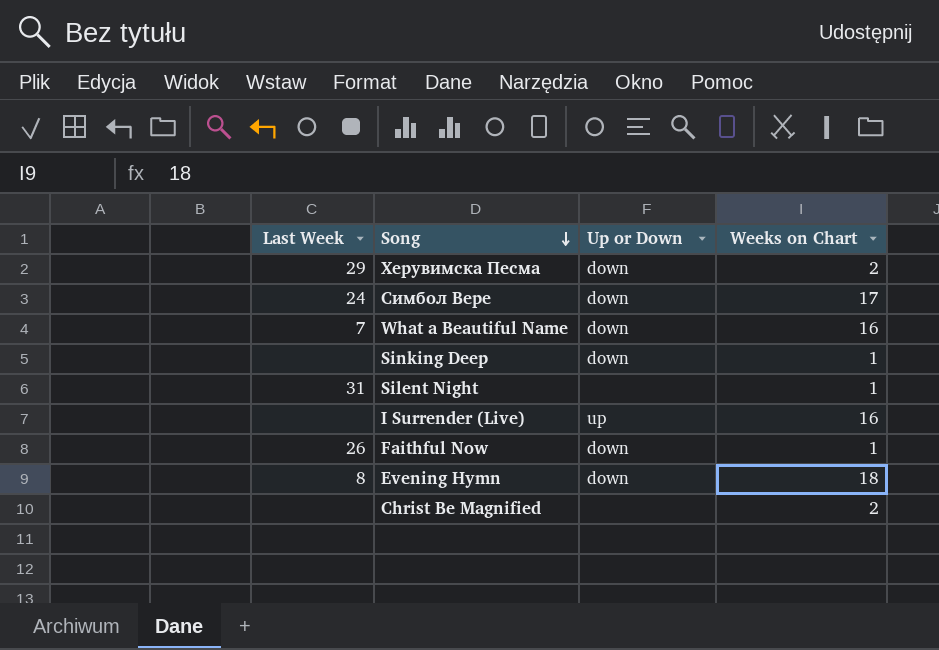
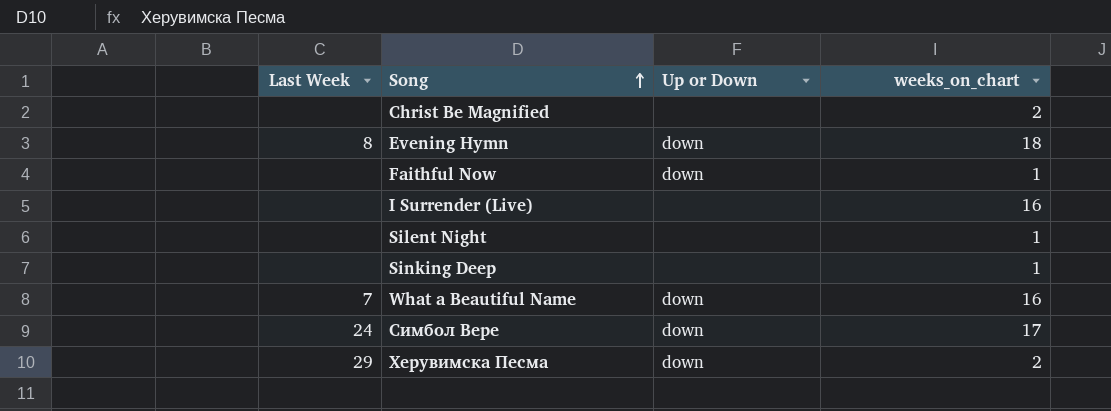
row order: Song descending -> Song ascending
column name: Weeks on Chart -> weeks_on_chart
Faithful Now | Last Week: 26 -> none
I Surrender (Live) | Up or Down: up -> none
Silent Night | Last Week: 31 -> none
Sinking Deep | Up or Down: down -> none

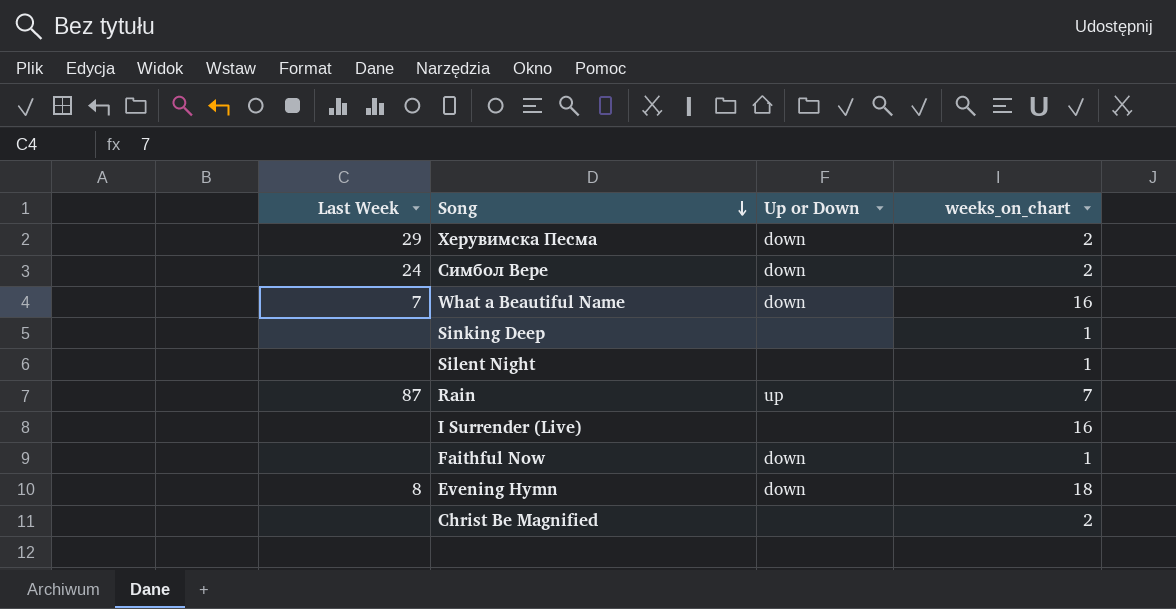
row order: Song ascending -> Song descending
Симбол Вере | weeks_on_chart: 17 -> 2
row Rain: none -> 87 | up | 7

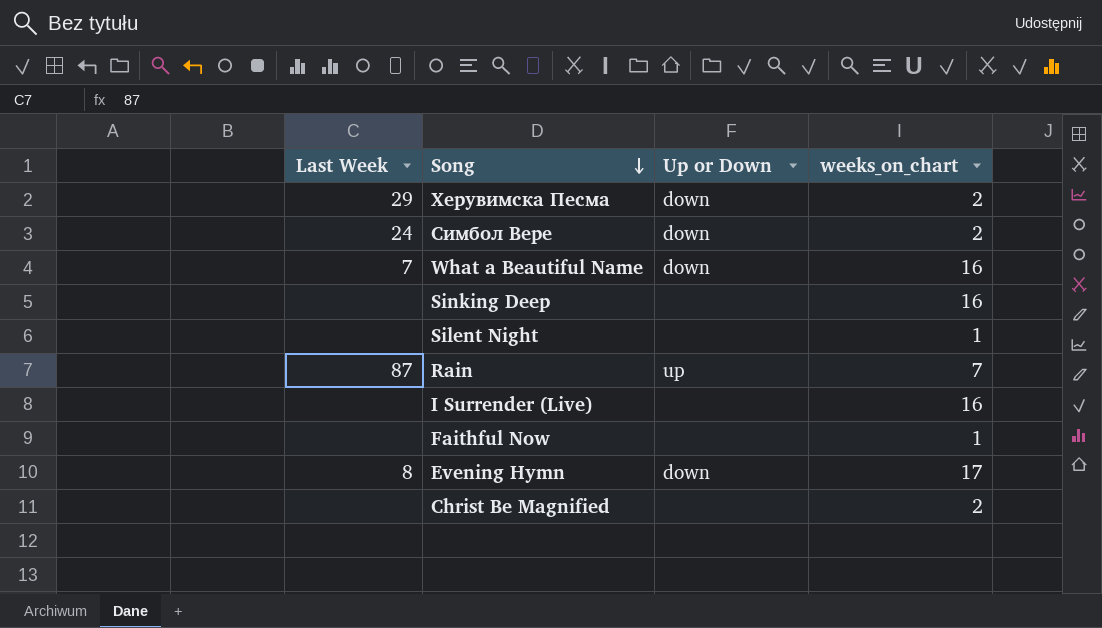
Sinking Deep | weeks_on_chart: 1 -> 16
Faithful Now | Up or Down: down -> none
Evening Hymn | weeks_on_chart: 18 -> 17

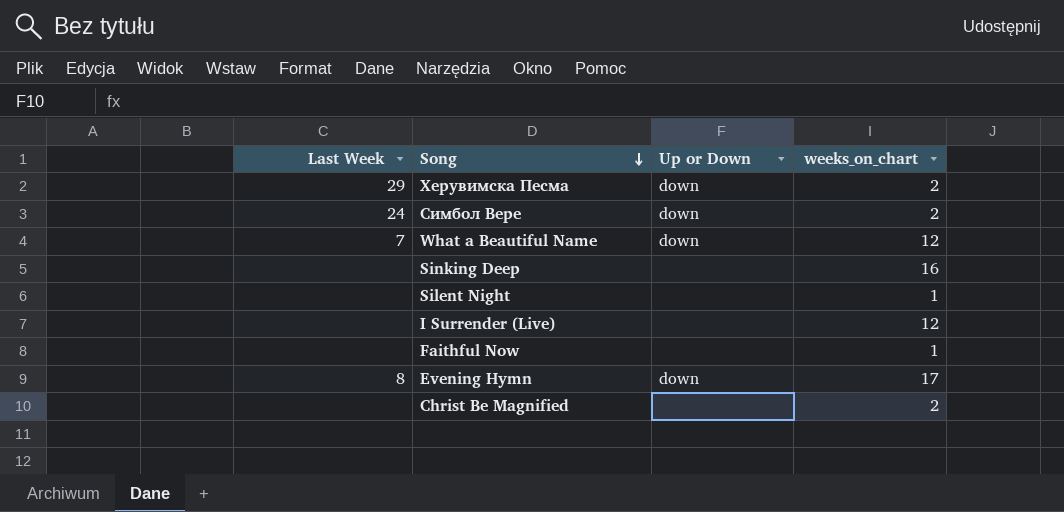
row Rain: 87 | up | 7 -> none
What a Beautiful Name | weeks_on_chart: 16 -> 12
I Surrender (Live) | weeks_on_chart: 16 -> 12

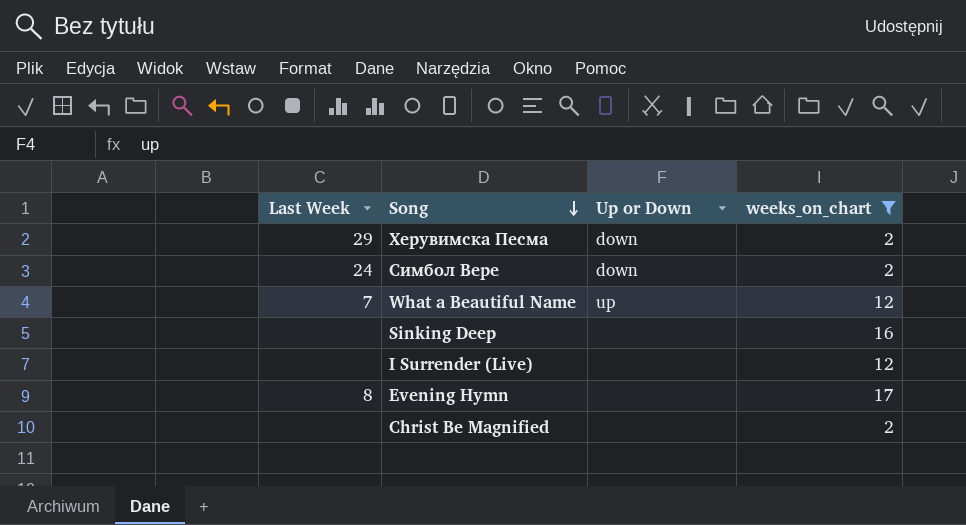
filter: none -> weeks_on_chart != 1
What a Beautiful Name | Up or Down: down -> up
Evening Hymn | Up or Down: down -> none

